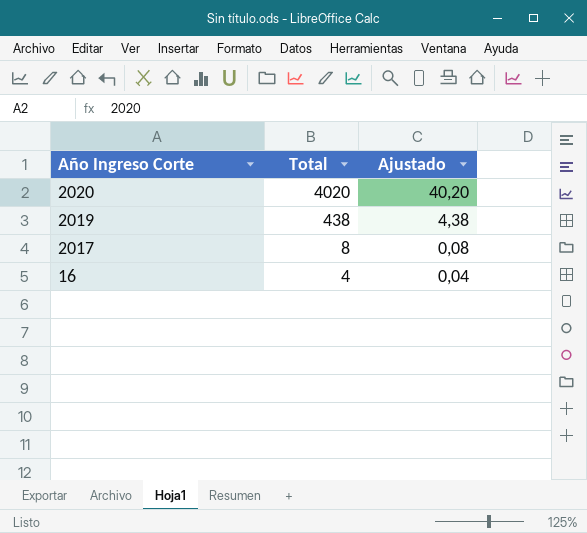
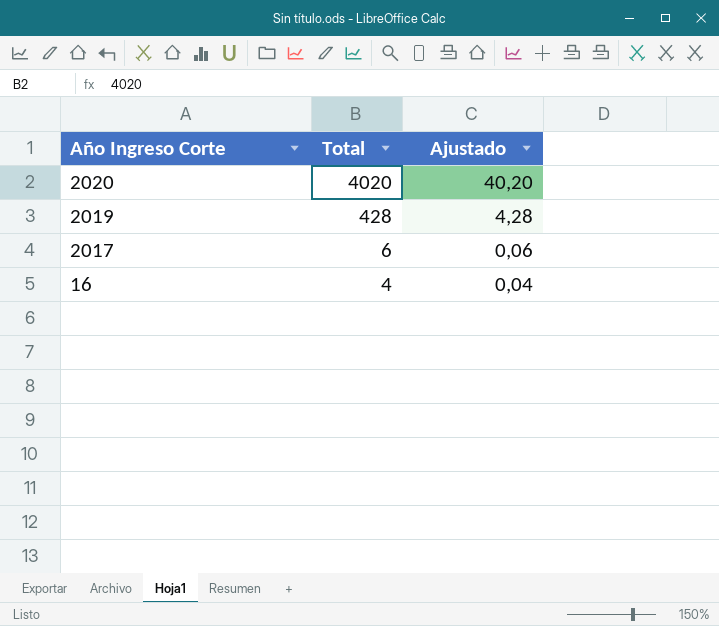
2019 | Total: 438 -> 428
2019 | Ajustado: 4,38 -> 4,28
2017 | Total: 8 -> 6
2017 | Ajustado: 0,08 -> 0,06

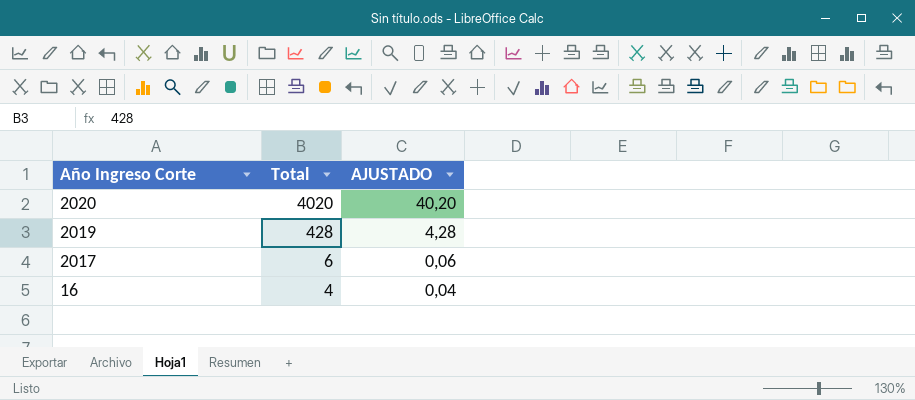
column name: Ajustado -> AJUSTADO

